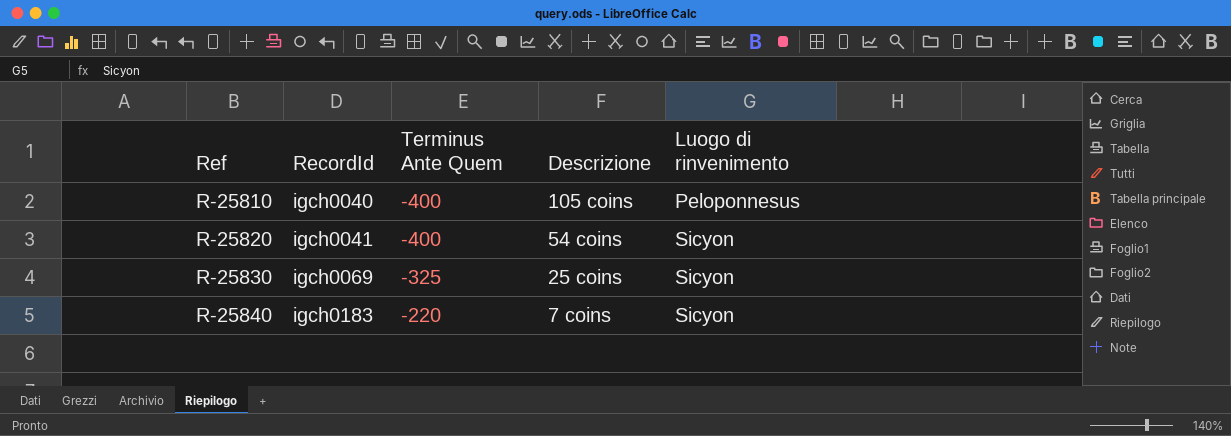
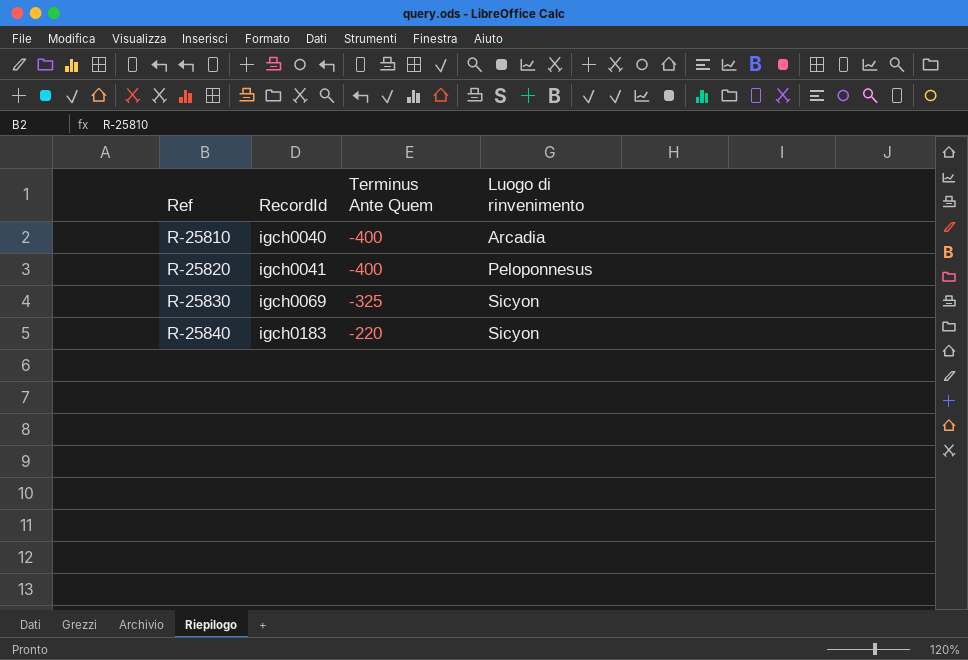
column Descrizione | position: 4 -> none
R-25810 | Luogo di rinvenimento: Peloponnesus -> Arcadia
R-25820 | Luogo di rinvenimento: Sicyon -> Peloponnesus

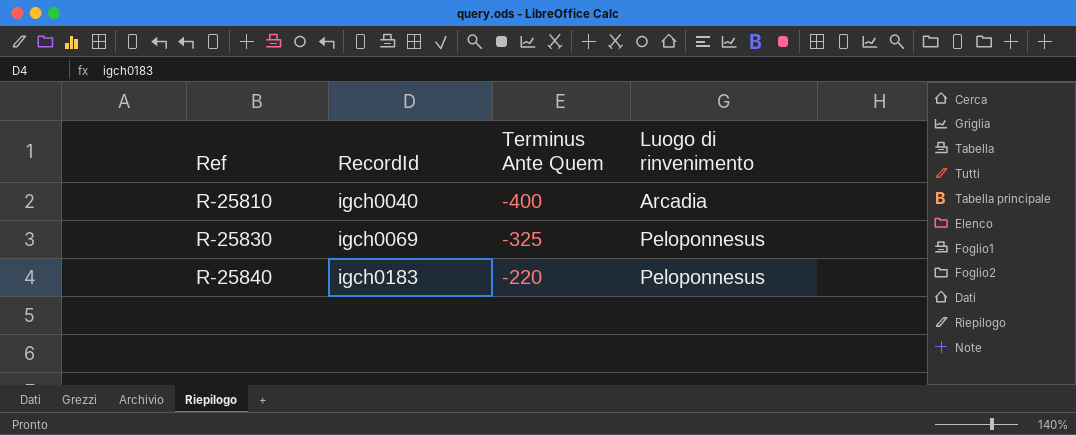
row R-25820: igch0041 | -400 | Peloponnesus -> none
R-25830 | Luogo di rinvenimento: Sicyon -> Peloponnesus
R-25840 | Luogo di rinvenimento: Sicyon -> Peloponnesus

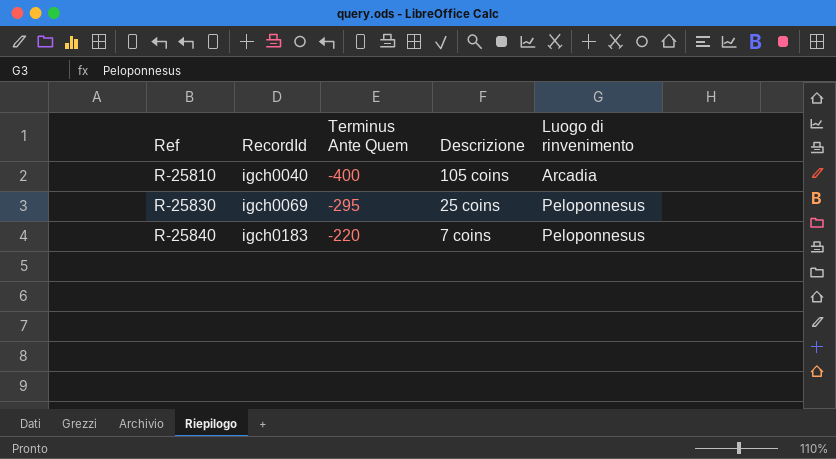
column Descrizione | position: none -> 4
R-25830 | Terminus Ante Quem: -325 -> -295

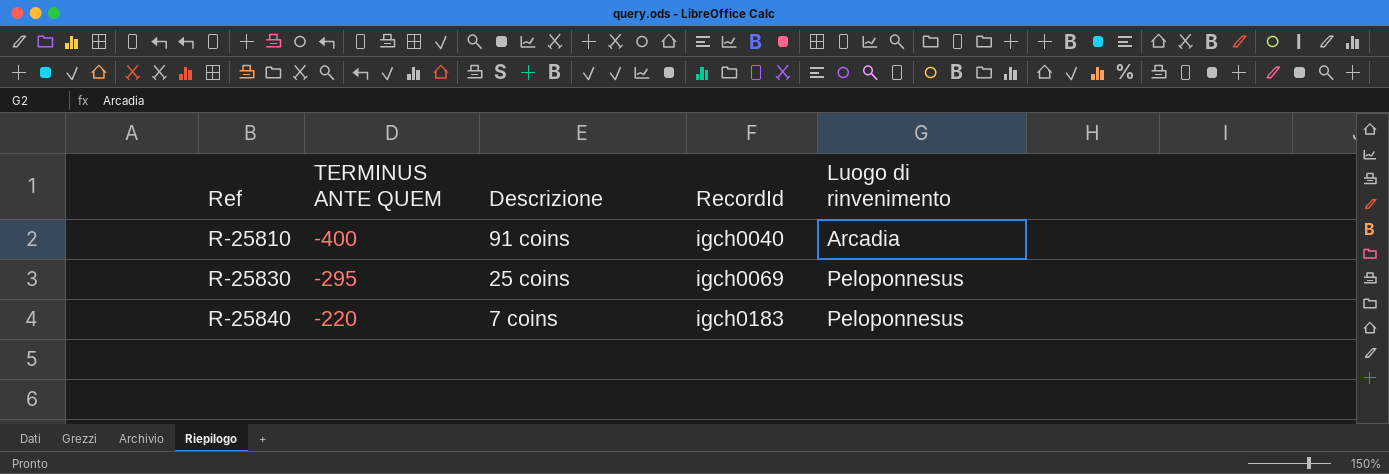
column name: Terminus Ante Quem -> TERMINUS ANTE QUEM
column RecordId | position: 2 -> 4
R-25810 | Descrizione: 105 coins -> 91 coins

